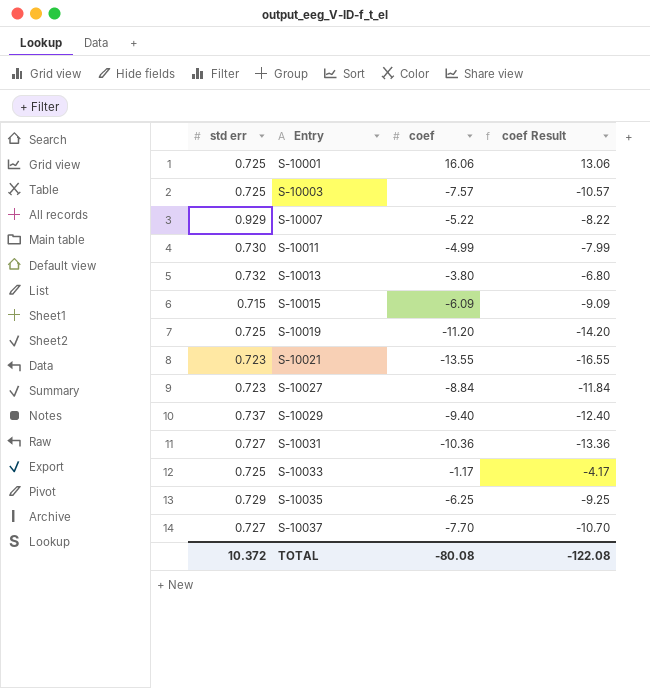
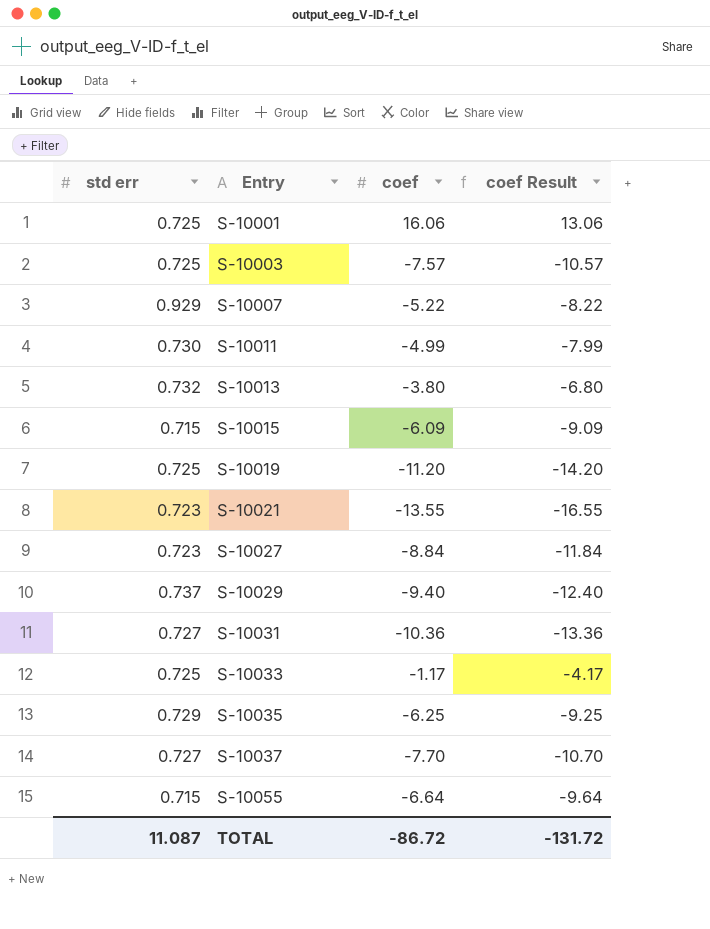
row S-10055: none -> 0.715 | -6.64 | -9.64
TOTAL | std err: 10.372 -> 11.087
TOTAL | coef: -80.08 -> -86.72
TOTAL | coef Result: -122.08 -> -131.72

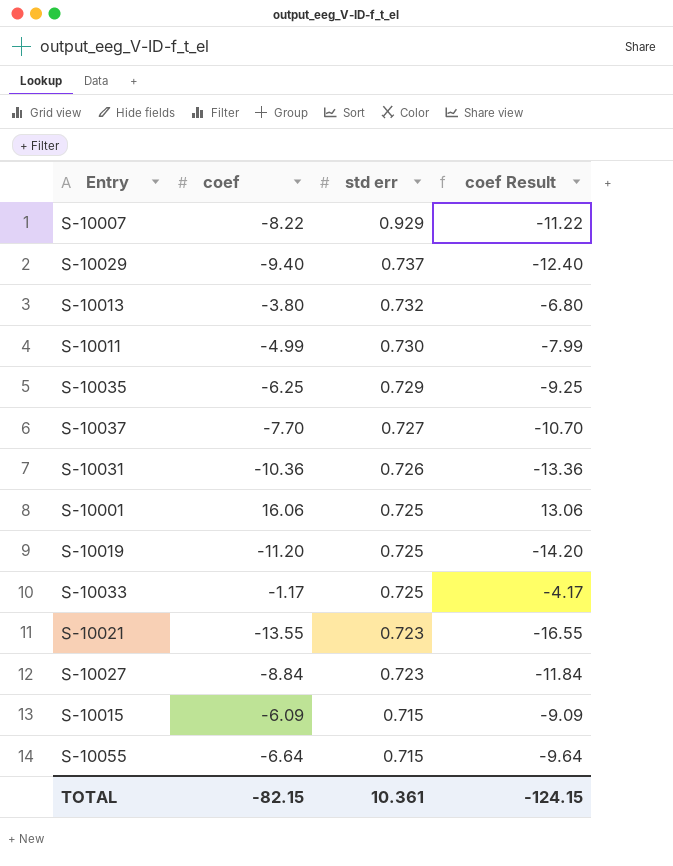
row order: Entry ascending -> std err descending
column std err | position: 1 -> 3
row S-10003: 0.725 | -7.57 | -10.57 -> none
S-10007 | coef: -5.22 -> -8.22
S-10007 | coef Result: -8.22 -> -11.22
S-10031 | std err: 0.727 -> 0.726
TOTAL | coef: -86.72 -> -82.15
TOTAL | std err: 11.087 -> 10.361
TOTAL | coef Result: -131.72 -> -124.15

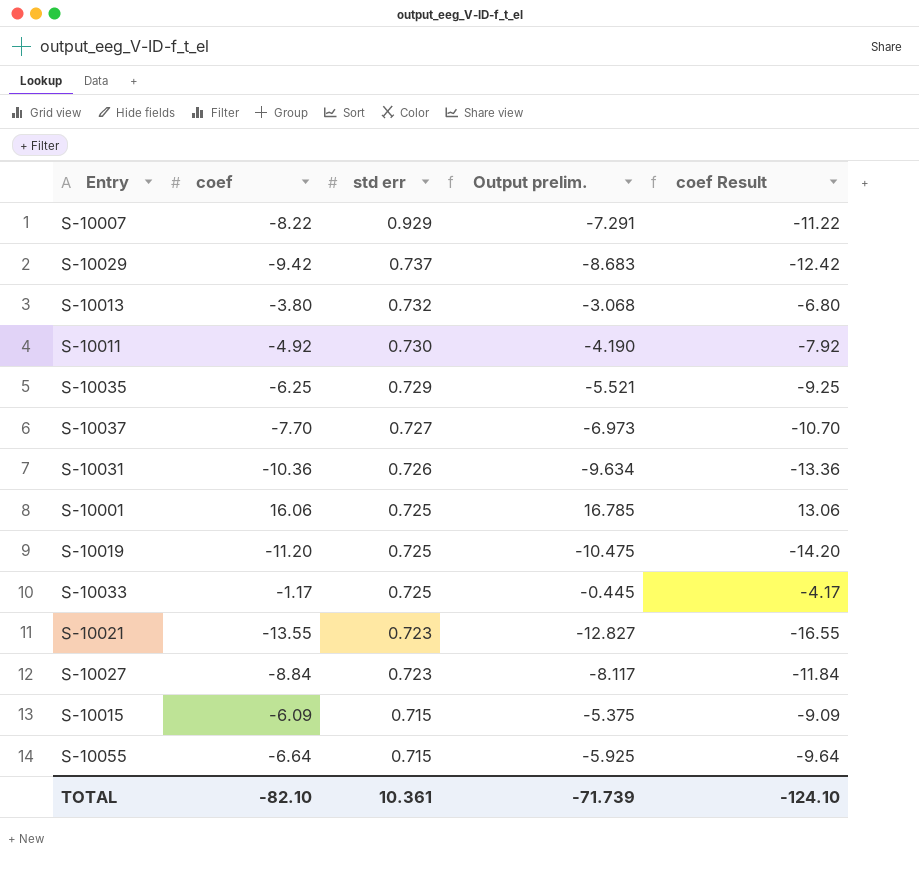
column Output prelim. | formula: none -> [coef] + [std err]
S-10029 | coef: -9.40 -> -9.42
S-10029 | coef Result: -12.40 -> -12.42
S-10011 | coef: -4.99 -> -4.92
S-10011 | coef Result: -7.99 -> -7.92
TOTAL | coef: -82.15 -> -82.10
TOTAL | coef Result: -124.15 -> -124.10

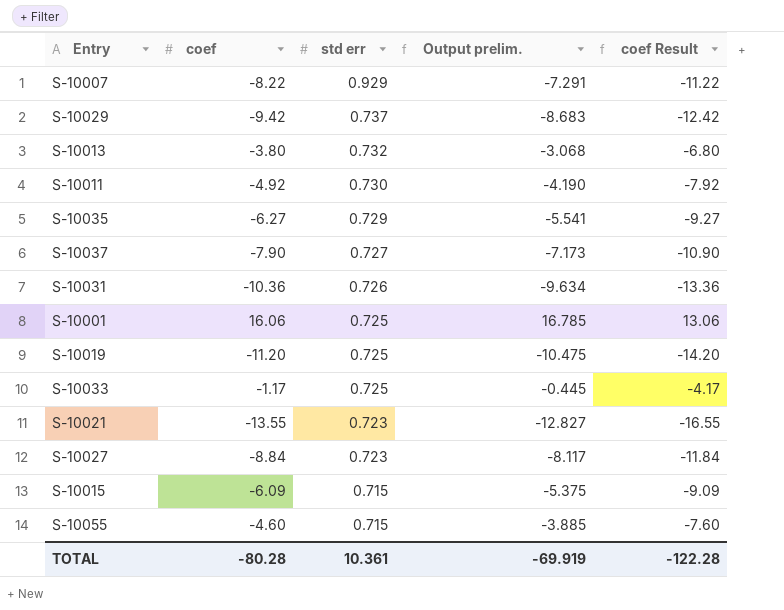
S-10035 | coef: -6.25 -> -6.27
S-10035 | Output prelim.: -5.521 -> -5.541
S-10035 | coef Result: -9.25 -> -9.27
S-10037 | coef: -7.70 -> -7.90
S-10037 | Output prelim.: -6.973 -> -7.173
S-10037 | coef Result: -10.70 -> -10.90
S-10055 | coef: -6.64 -> -4.60
S-10055 | Output prelim.: -5.925 -> -3.885
S-10055 | coef Result: -9.64 -> -7.60
TOTAL | coef: -82.10 -> -80.28
TOTAL | Output prelim.: -71.739 -> -69.919
TOTAL | coef Result: -124.10 -> -122.28

